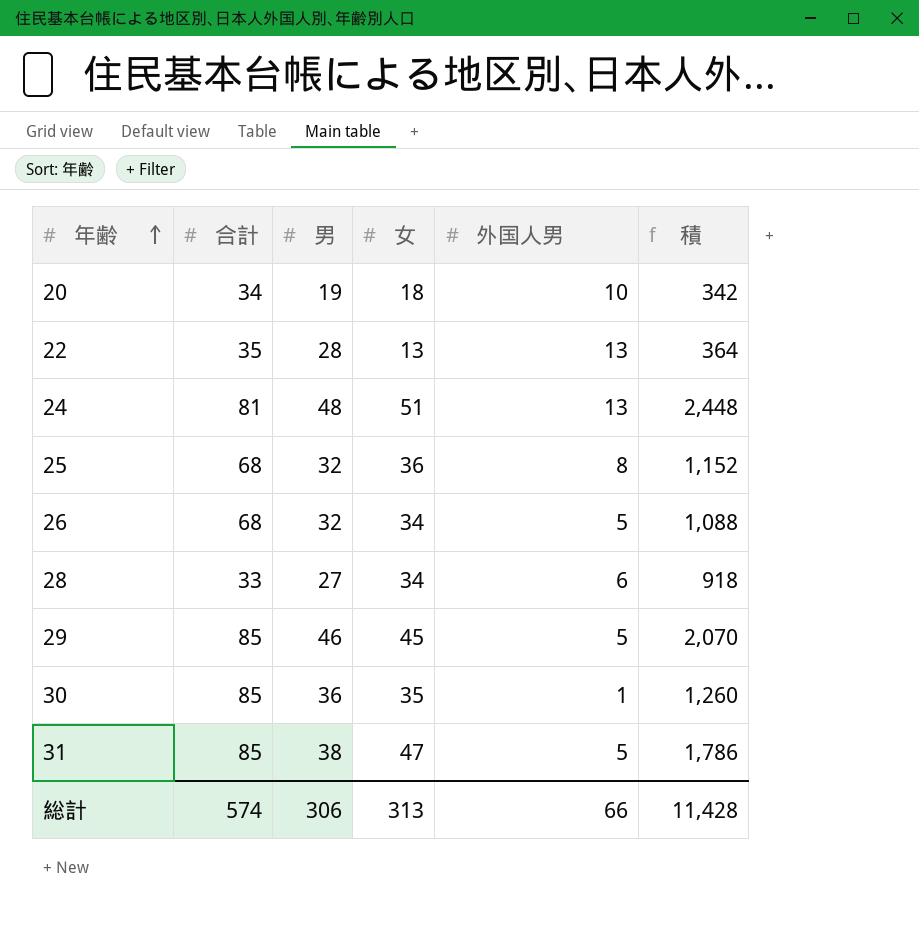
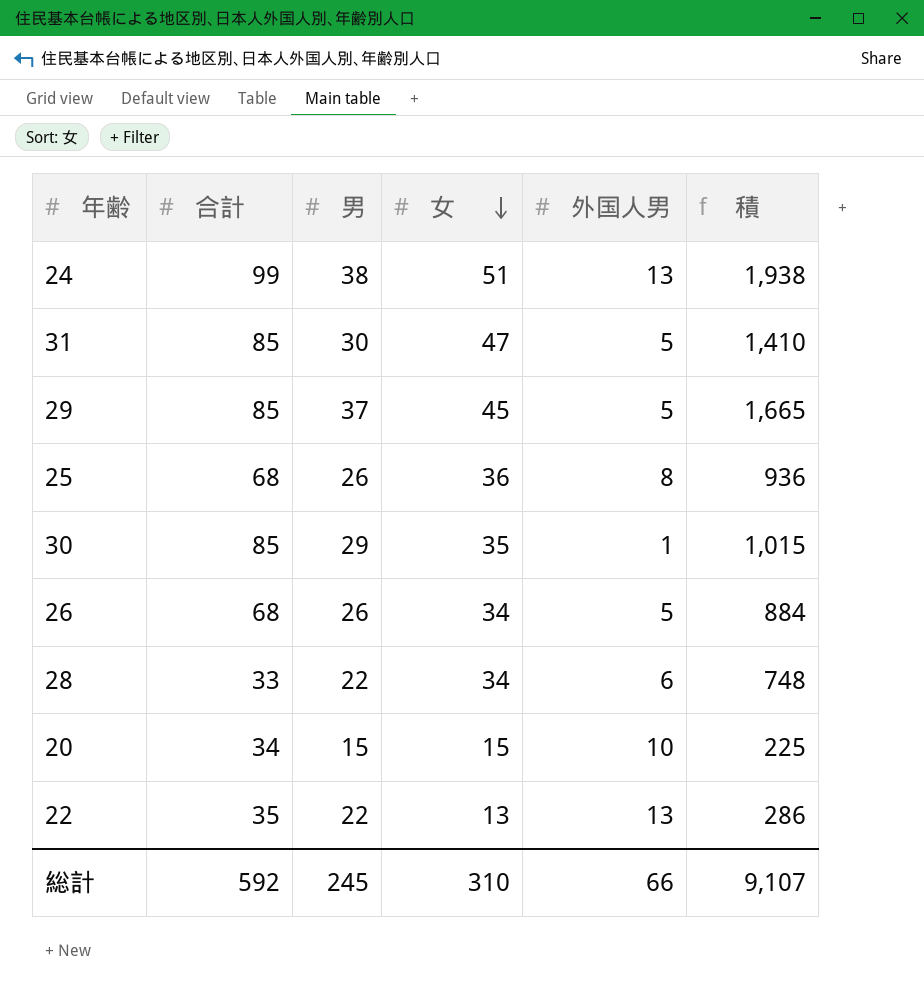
row order: 年齢 ascending -> 女 descending
24 | 合計: 81 -> 99
24 | 男: 48 -> 38
24 | 積: 2,448 -> 1,938
31 | 男: 38 -> 30
31 | 積: 1,786 -> 1,410
29 | 男: 46 -> 37
29 | 積: 2,070 -> 1,665
25 | 男: 32 -> 26
25 | 積: 1,152 -> 936
30 | 男: 36 -> 29
30 | 積: 1,260 -> 1,015
26 | 男: 32 -> 26
26 | 積: 1,088 -> 884
28 | 男: 27 -> 22
28 | 積: 918 -> 748
20 | 男: 19 -> 15
20 | 女: 18 -> 15
20 | 積: 342 -> 225
22 | 男: 28 -> 22
22 | 積: 364 -> 286
総計 | 合計: 574 -> 592
総計 | 男: 306 -> 245
総計 | 女: 313 -> 310
総計 | 積: 11,428 -> 9,107

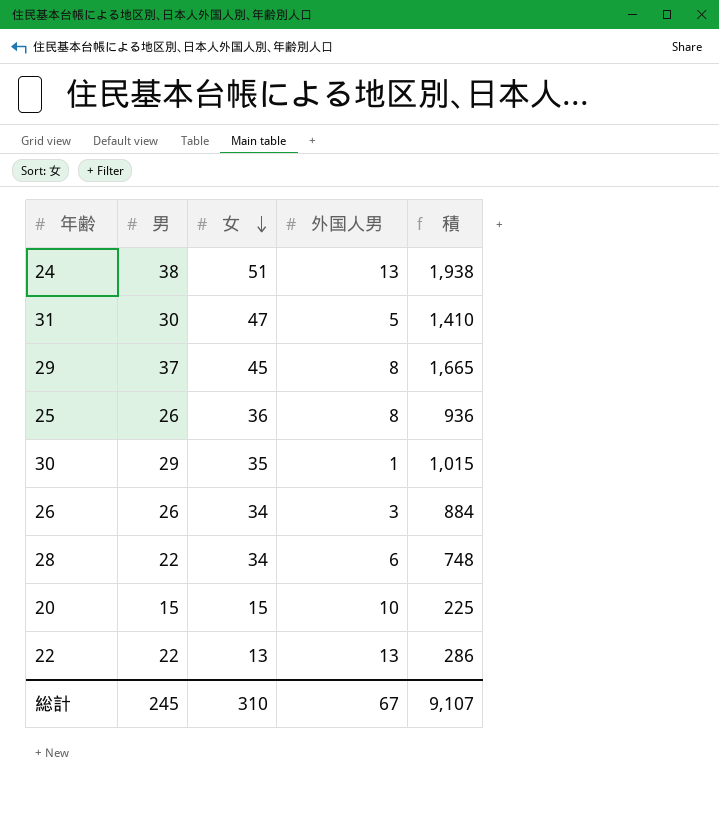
column 合計 | position: 2 -> none
29 | 外国人男: 5 -> 8
26 | 外国人男: 5 -> 3
総計 | 外国人男: 66 -> 67

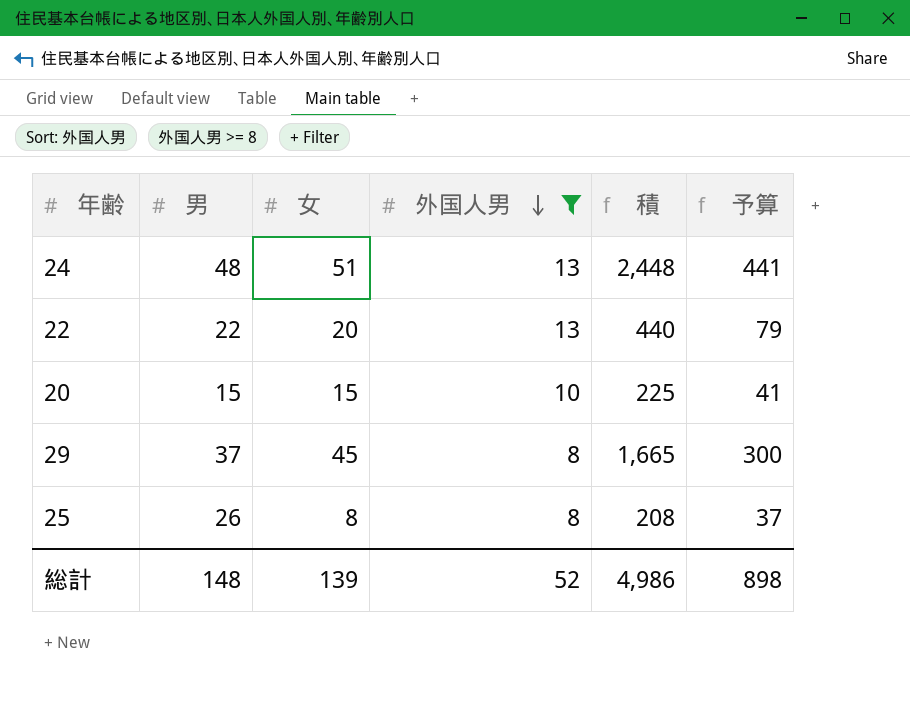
filter: none -> 外国人男 >= 8
row order: 女 descending -> 外国人男 descending
column 予算 | formula: none -> [積] * 0.18
24 | 男: 38 -> 48
24 | 積: 1,938 -> 2,448
22 | 女: 13 -> 20
22 | 積: 286 -> 440
25 | 女: 36 -> 8
25 | 積: 936 -> 208
総計 | 男: 245 -> 148
総計 | 女: 310 -> 139
総計 | 外国人男: 67 -> 52
総計 | 積: 9,107 -> 4,986

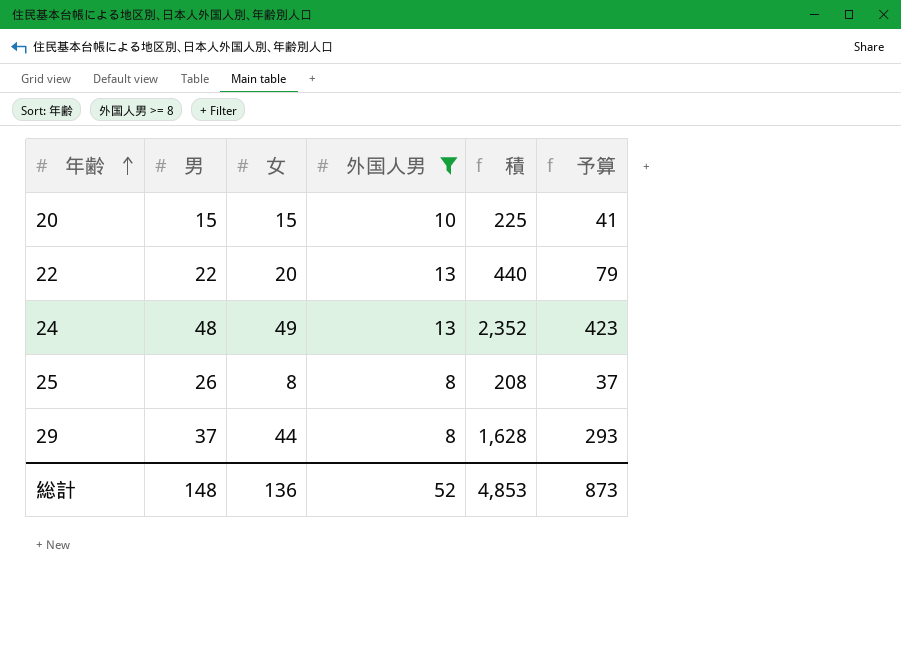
row order: 外国人男 descending -> 年齢 ascending
24 | 女: 51 -> 49
24 | 積: 2,448 -> 2,352
24 | 予算: 441 -> 423
29 | 女: 45 -> 44
29 | 積: 1,665 -> 1,628
29 | 予算: 300 -> 293
総計 | 女: 139 -> 136
総計 | 積: 4,986 -> 4,853
総計 | 予算: 898 -> 873

